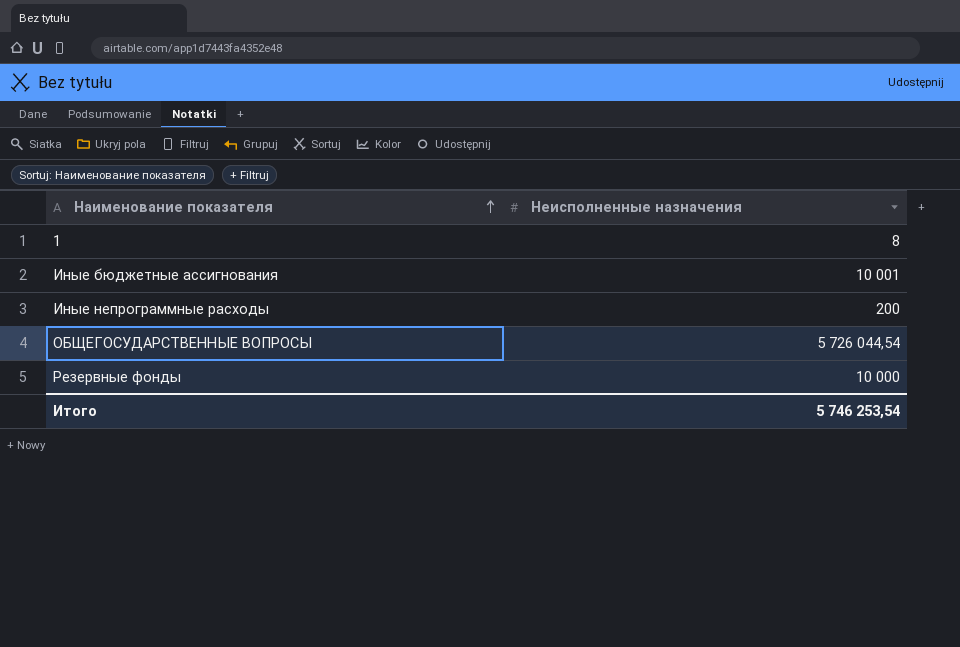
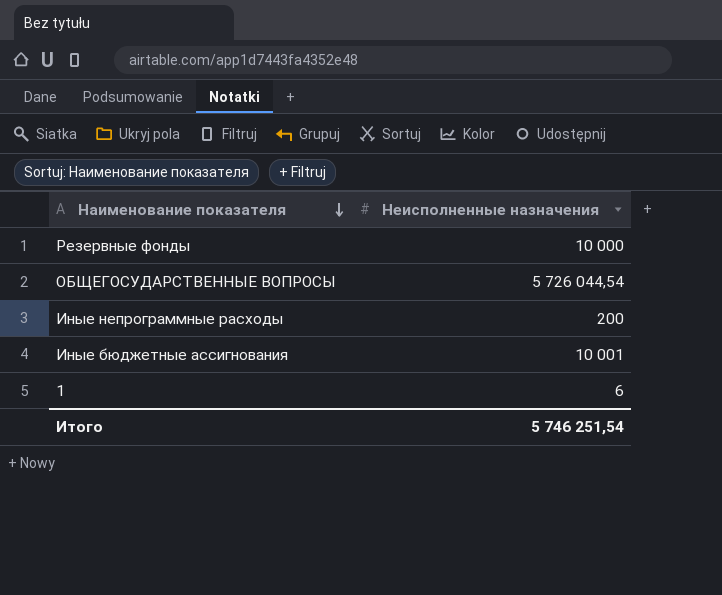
row order: Наименование показателя ascending -> Наименование показателя descending
1 | Неисполненные назначения: 8 -> 6
Итого | Неисполненные назначения: 5 746 253,54 -> 5 746 251,54

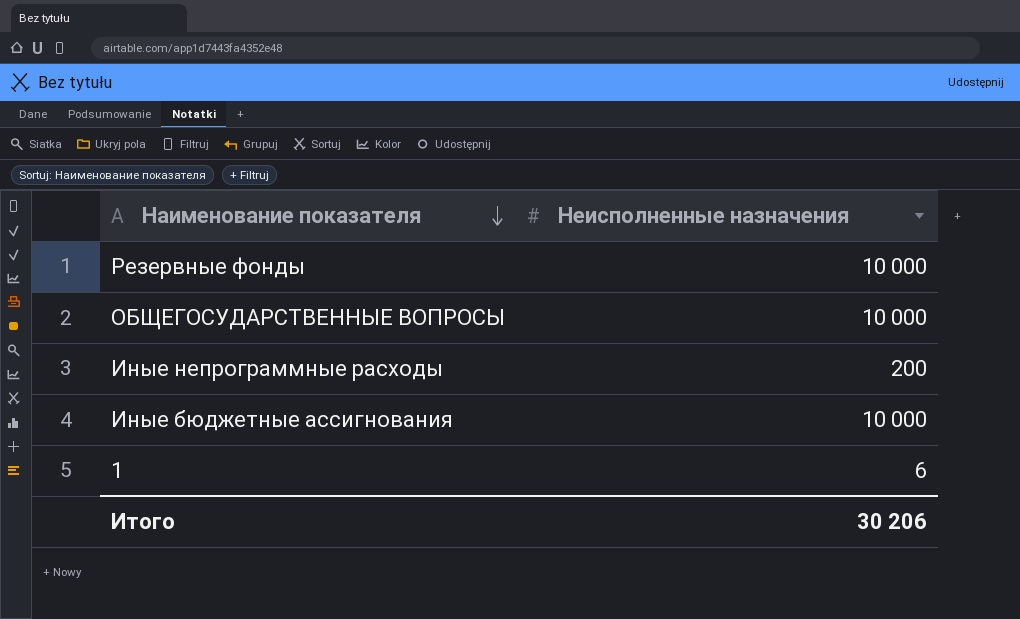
ОБЩЕГОСУДАРСТВЕННЫЕ ВОПРОСЫ | Неисполненные назначения: 5 726 044,54 -> 10 000
Иные бюджетные ассигнования | Неисполненные назначения: 10 001 -> 10 000
Итого | Неисполненные назначения: 5 746 251,54 -> 30 206

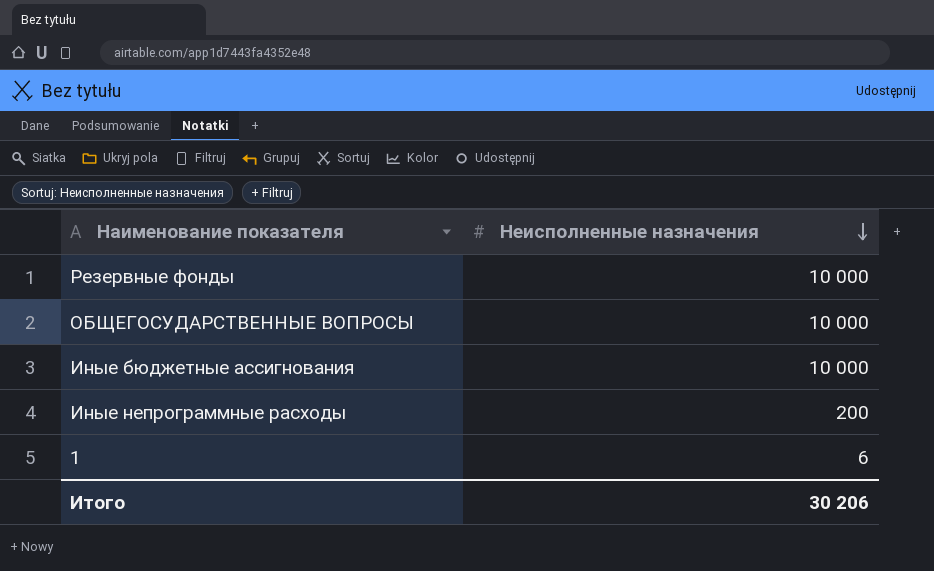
row order: Наименование показателя descending -> Неисполненные назначения descending

